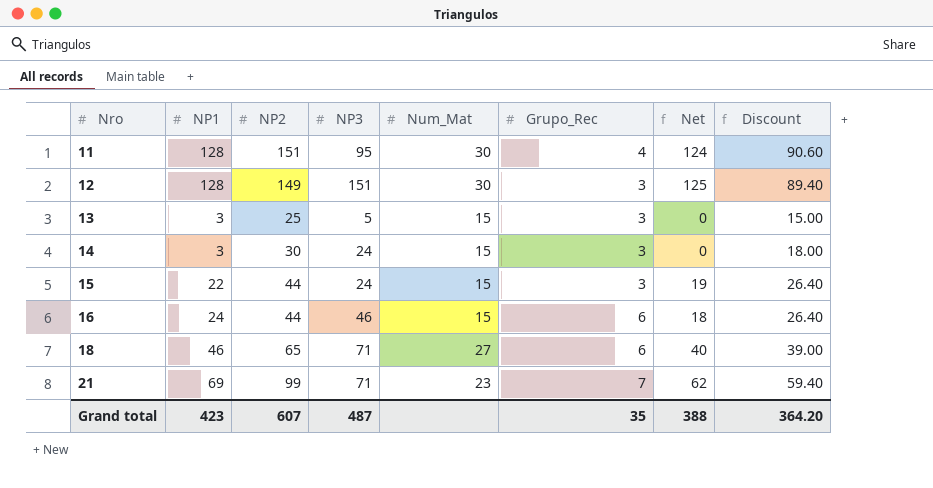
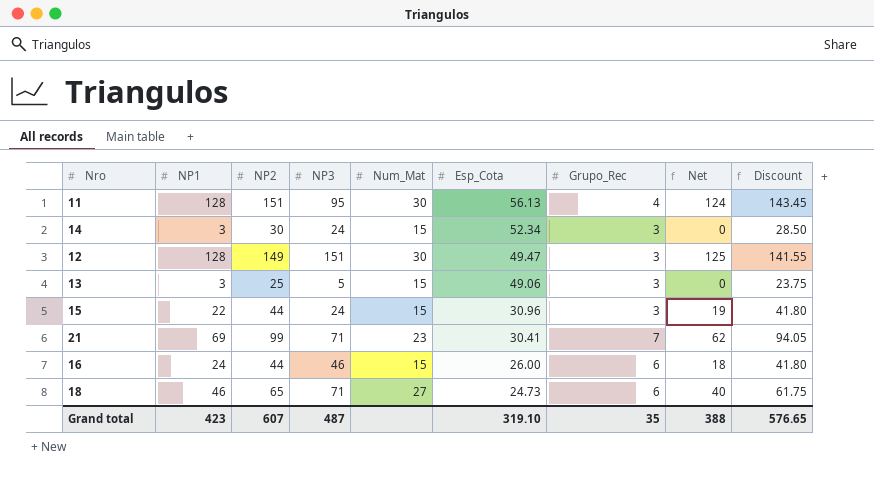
row order: Nro ascending -> Esp_Cota descending
column Esp_Cota | position: none -> 6
column Discount | formula: [NP2] * 0.6 -> [NP2] * 0.95
Grand total | Discount: 364.20 -> 576.65

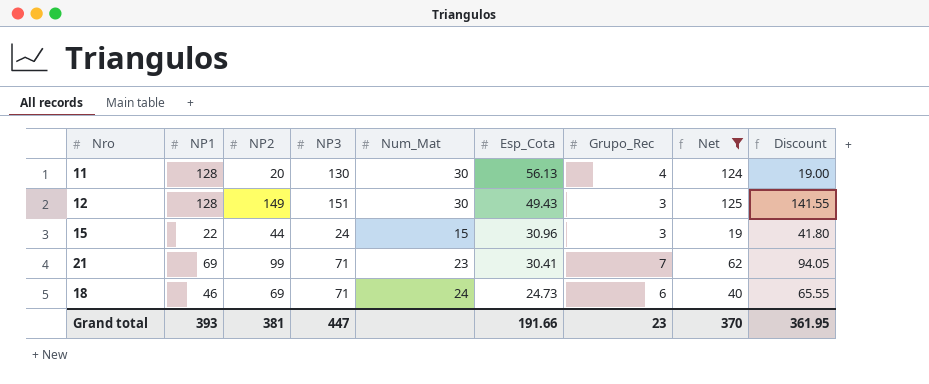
filter: none -> Net >= 19
11 | NP2: 151 -> 20
11 | NP3: 95 -> 130
11 | Discount: 143.45 -> 19.00
12 | Esp_Cota: 49.47 -> 49.43
18 | NP2: 65 -> 69
18 | Num_Mat: 27 -> 24
18 | Discount: 61.75 -> 65.55
Grand total | NP1: 423 -> 393
Grand total | NP2: 607 -> 381
Grand total | NP3: 487 -> 447
Grand total | Esp_Cota: 319.10 -> 191.66
Grand total | Grupo_Rec: 35 -> 23
Grand total | Net: 388 -> 370
Grand total | Discount: 576.65 -> 361.95

